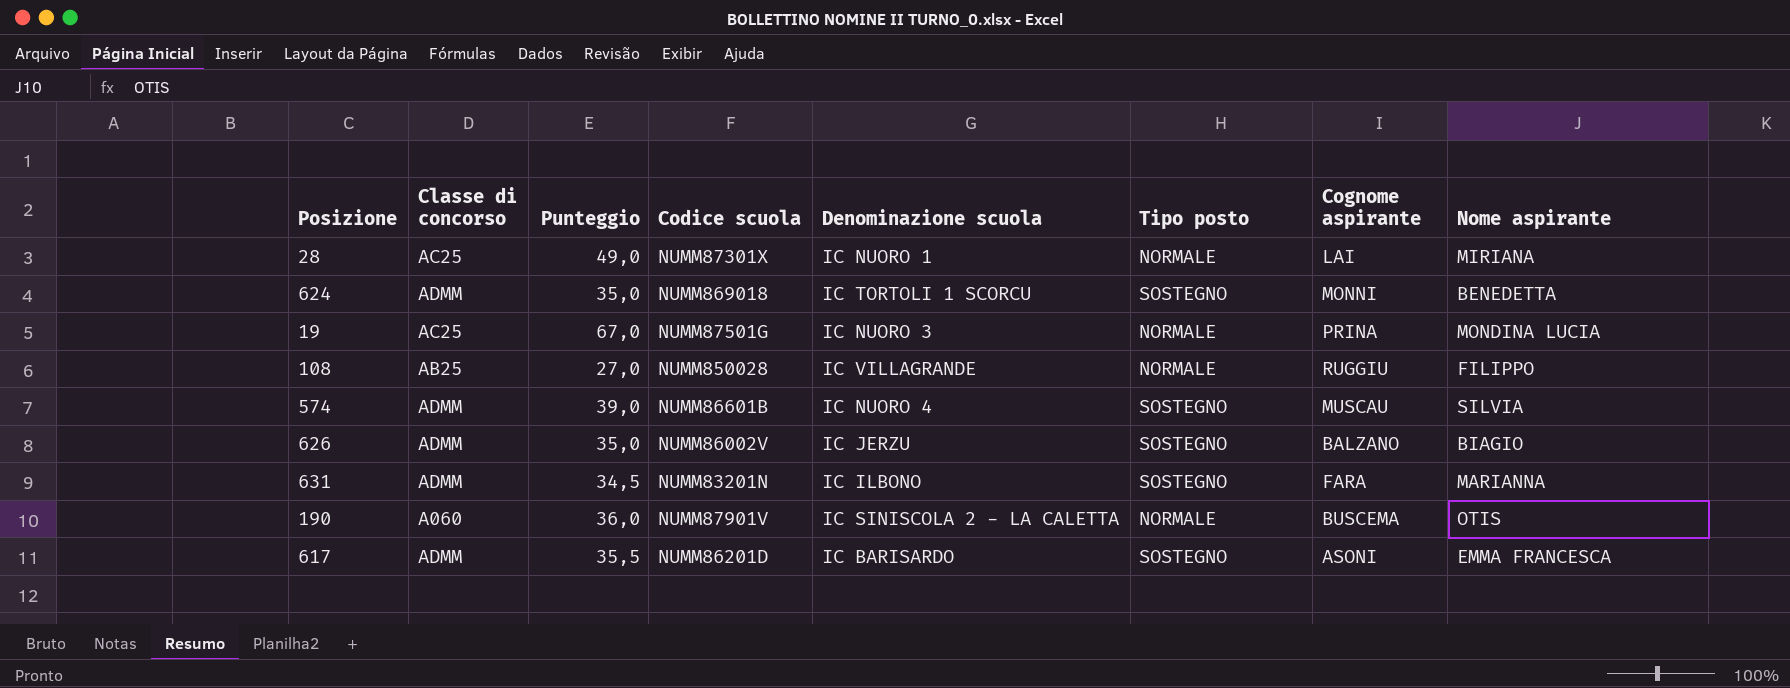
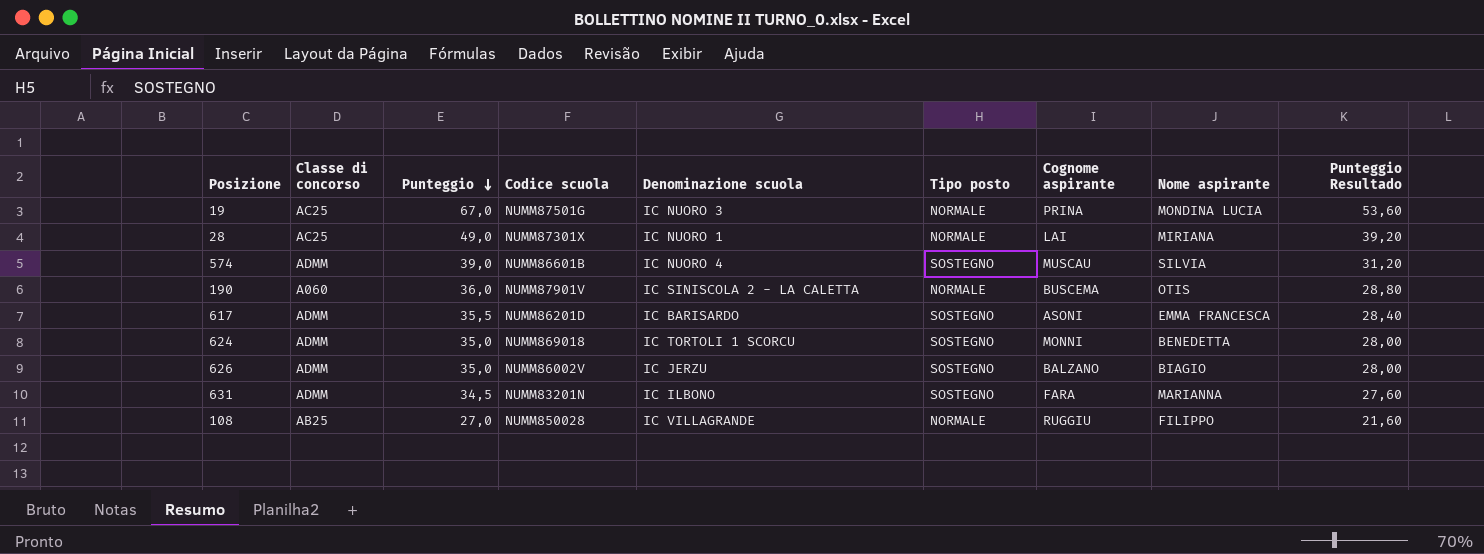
row order: none -> Punteggio descending
column Punteggio Resultado | formula: none -> [Punteggio] * 0,8

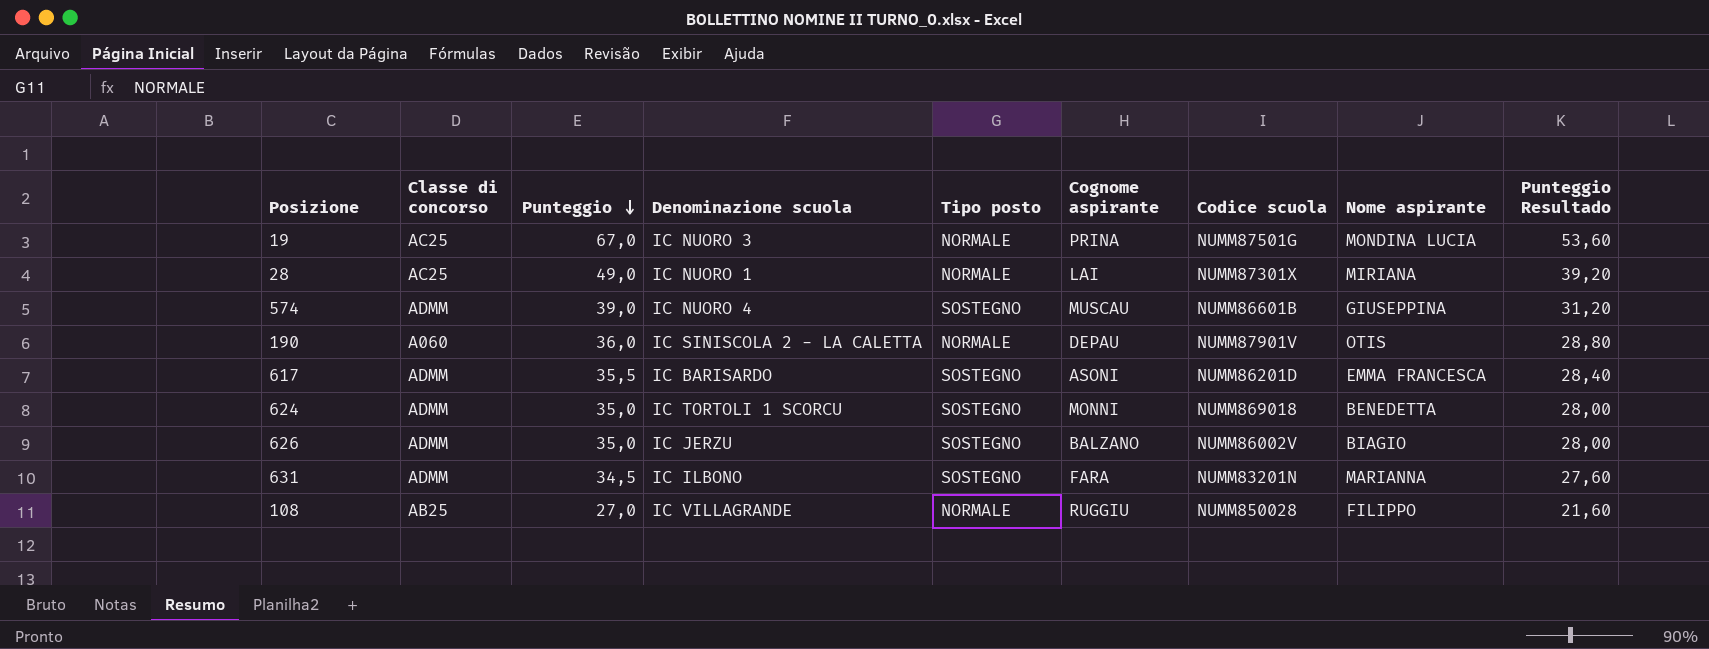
column Codice scuola | position: 4 -> 7
574 | Nome aspirante: SILVIA -> GIUSEPPINA
190 | Cognome aspirante: BUSCEMA -> DEPAU

